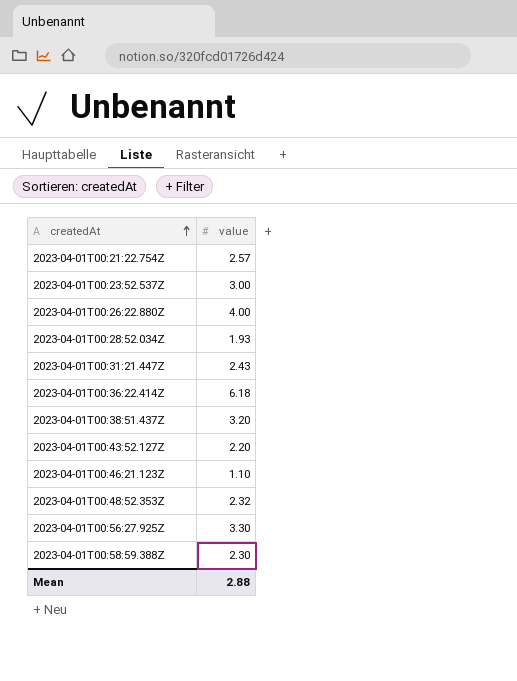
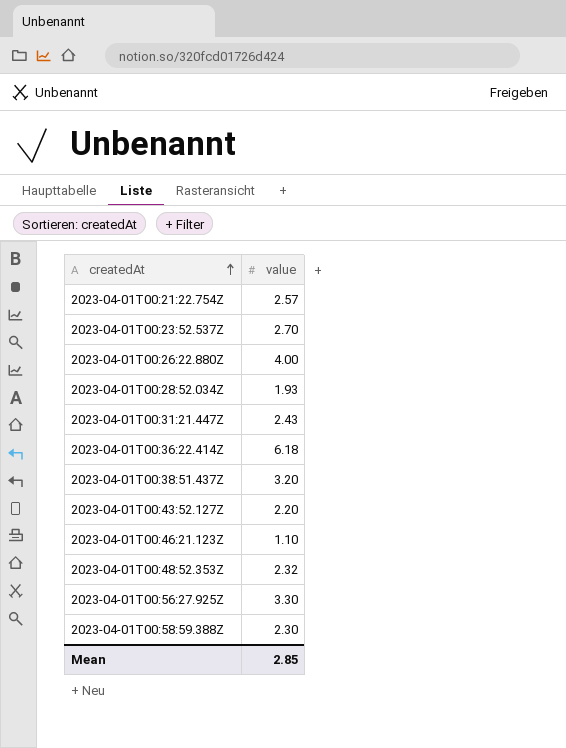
2023-04-01T00:23:52.537Z | value: 3.00 -> 2.70
Mean | value: 2.88 -> 2.85

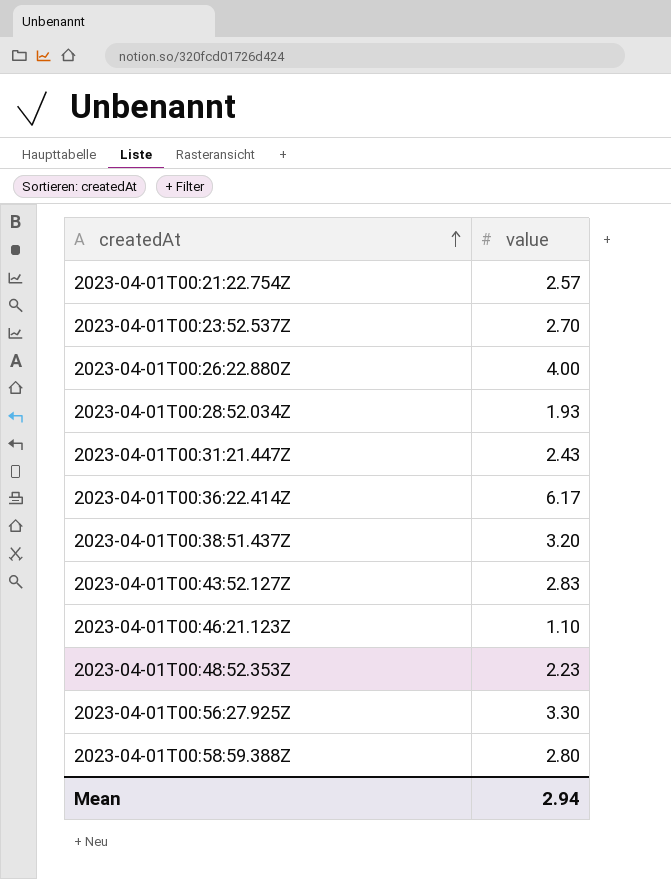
2023-04-01T00:36:22.414Z | value: 6.18 -> 6.17
2023-04-01T00:43:52.127Z | value: 2.20 -> 2.83
2023-04-01T00:48:52.353Z | value: 2.32 -> 2.23
2023-04-01T00:58:59.388Z | value: 2.30 -> 2.80
Mean | value: 2.85 -> 2.94

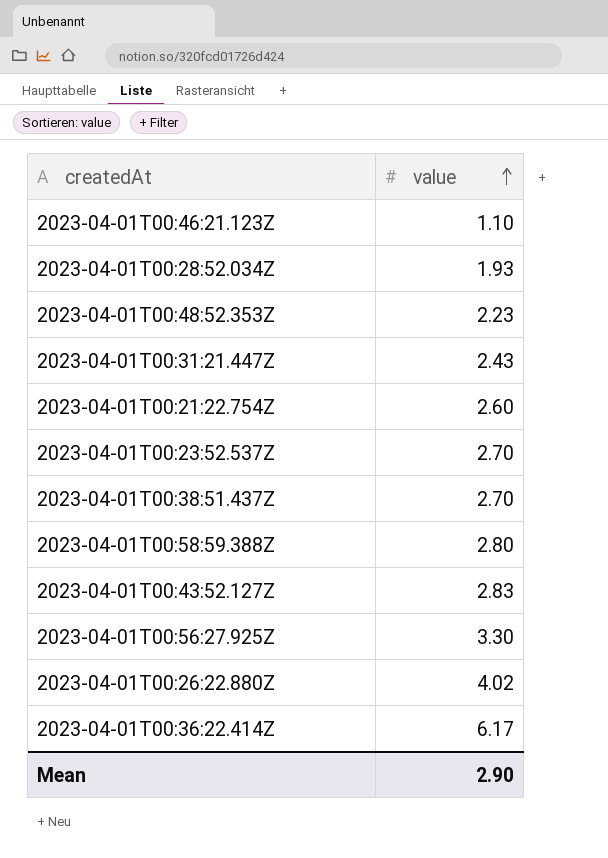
row order: createdAt ascending -> value ascending
2023-04-01T00:21:22.754Z | value: 2.57 -> 2.60
2023-04-01T00:38:51.437Z | value: 3.20 -> 2.70
2023-04-01T00:26:22.880Z | value: 4.00 -> 4.02
Mean | value: 2.94 -> 2.90

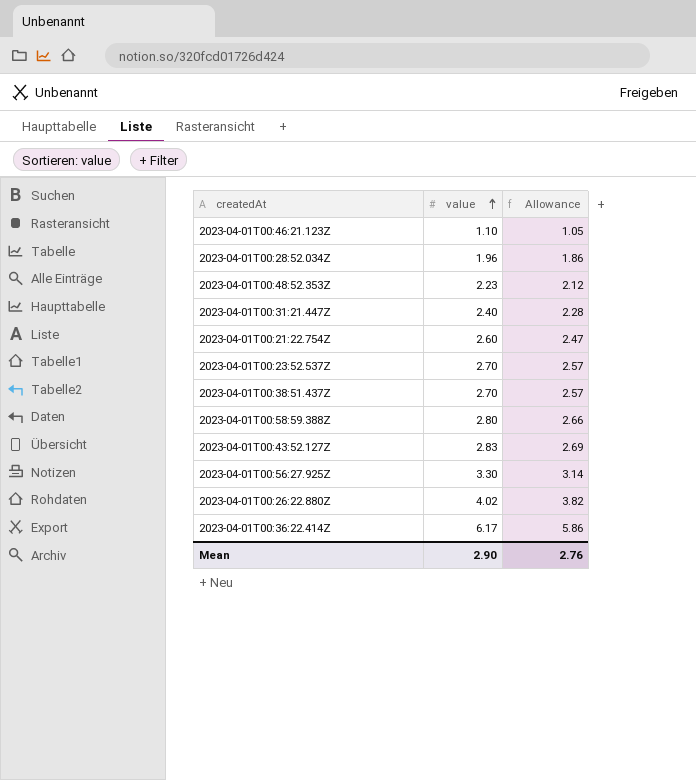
column Allowance | formula: none -> [value] * 0.95
2023-04-01T00:28:52.034Z | value: 1.93 -> 1.96
2023-04-01T00:31:21.447Z | value: 2.43 -> 2.40

